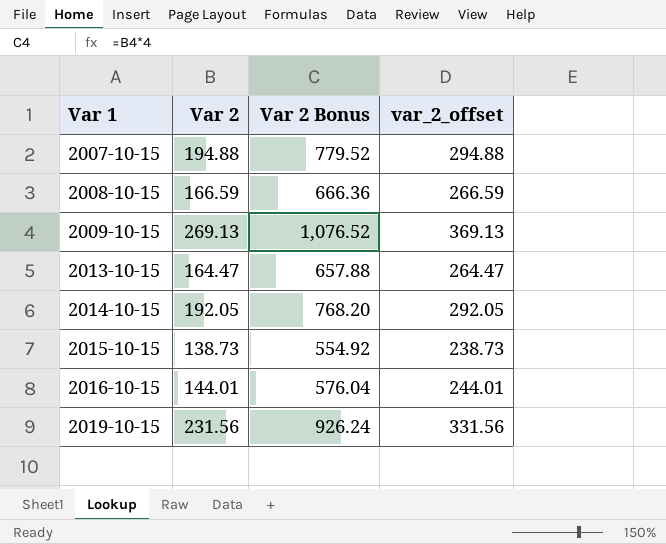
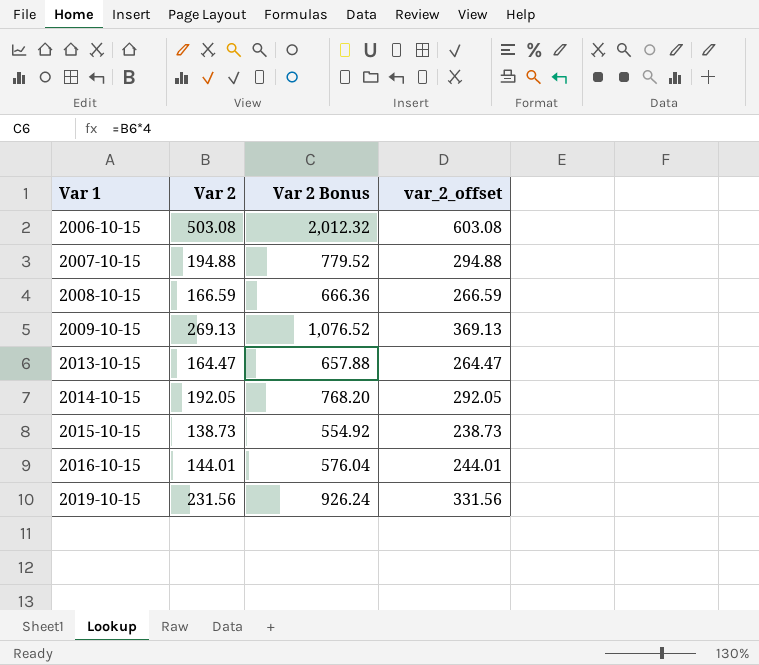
row 2006-10-15: none -> 503.08 | 2,012.32 | 603.08

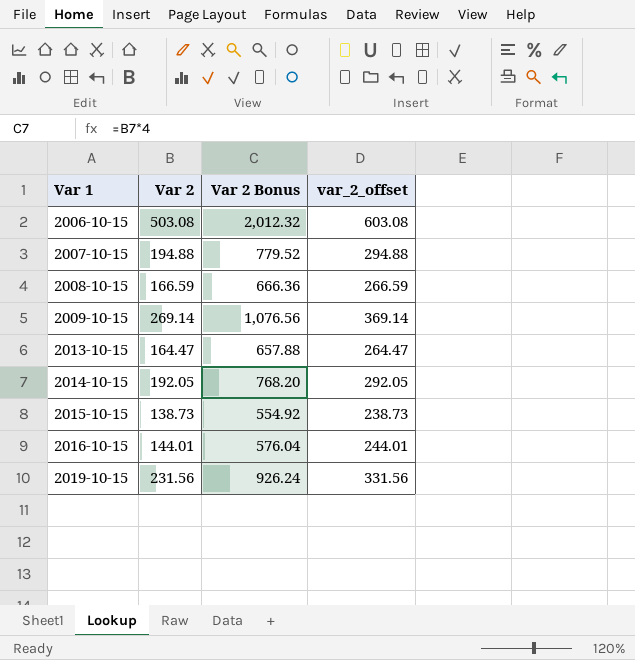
2009-10-15 | Var 2: 269.13 -> 269.14
2009-10-15 | Var 2 Bonus: 1,076.52 -> 1,076.56
2009-10-15 | var_2_offset: 369.13 -> 369.14

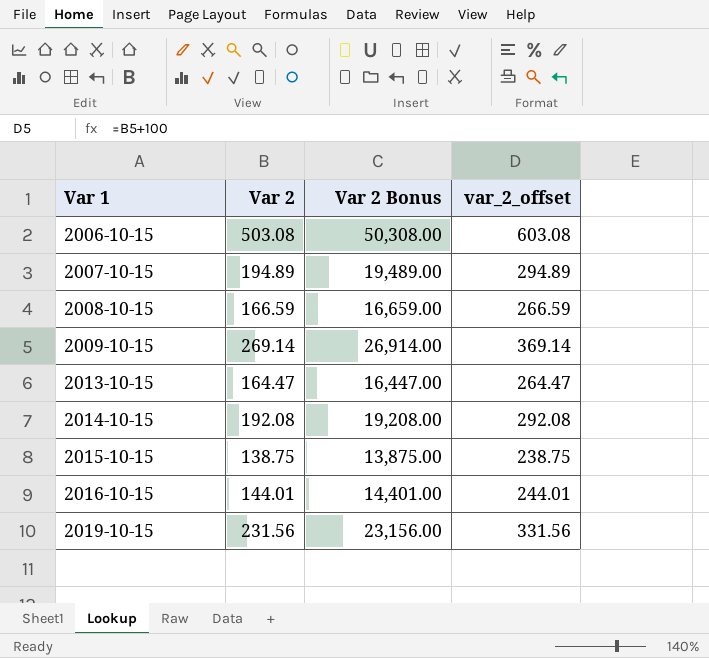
column Var 2 Bonus | formula: [Var 2] * 4 -> [Var 2] * 100
2007-10-15 | Var 2: 194.88 -> 194.89
2007-10-15 | var_2_offset: 294.88 -> 294.89
2014-10-15 | Var 2: 192.05 -> 192.08
2014-10-15 | var_2_offset: 292.05 -> 292.08
2015-10-15 | Var 2: 138.73 -> 138.75
2015-10-15 | var_2_offset: 238.73 -> 238.75

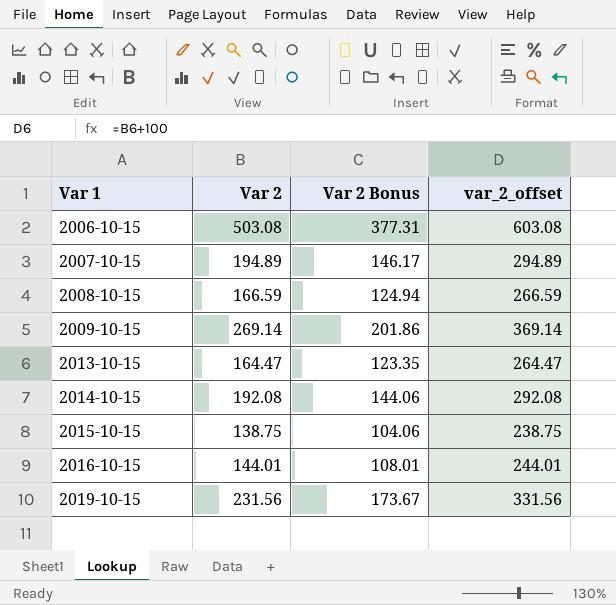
column Var 2 Bonus | formula: [Var 2] * 100 -> [Var 2] * 0.75

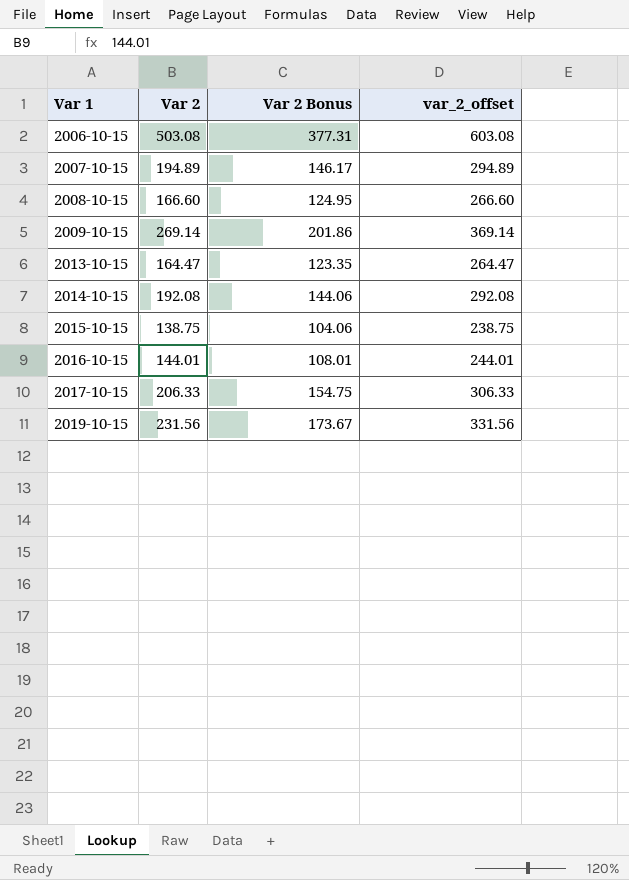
2008-10-15 | Var 2: 166.59 -> 166.60
2008-10-15 | Var 2 Bonus: 124.94 -> 124.95
2008-10-15 | var_2_offset: 266.59 -> 266.60
row 2017-10-15: none -> 206.33 | 154.75 | 306.33

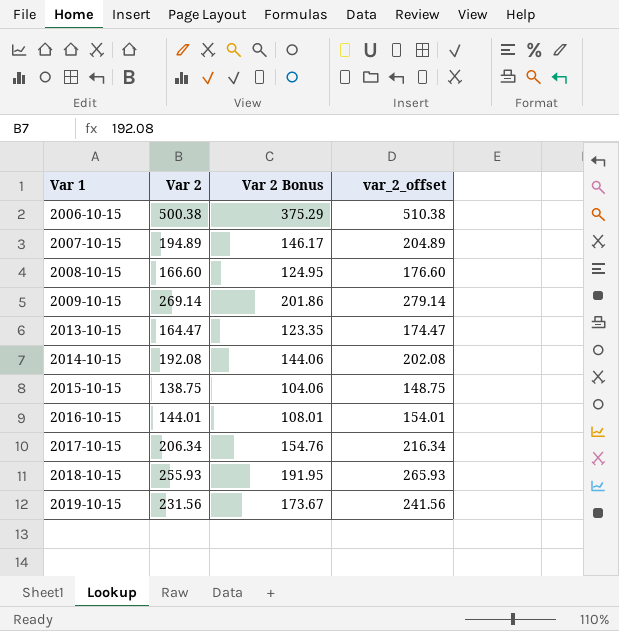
column var_2_offset | formula: [Var 2] + 100 -> [Var 2] + 10
2006-10-15 | Var 2: 503.08 -> 500.38
2006-10-15 | Var 2 Bonus: 377.31 -> 375.29
2017-10-15 | Var 2: 206.33 -> 206.34
2017-10-15 | Var 2 Bonus: 154.75 -> 154.76
row 2018-10-15: none -> 255.93 | 191.95 | 265.93

